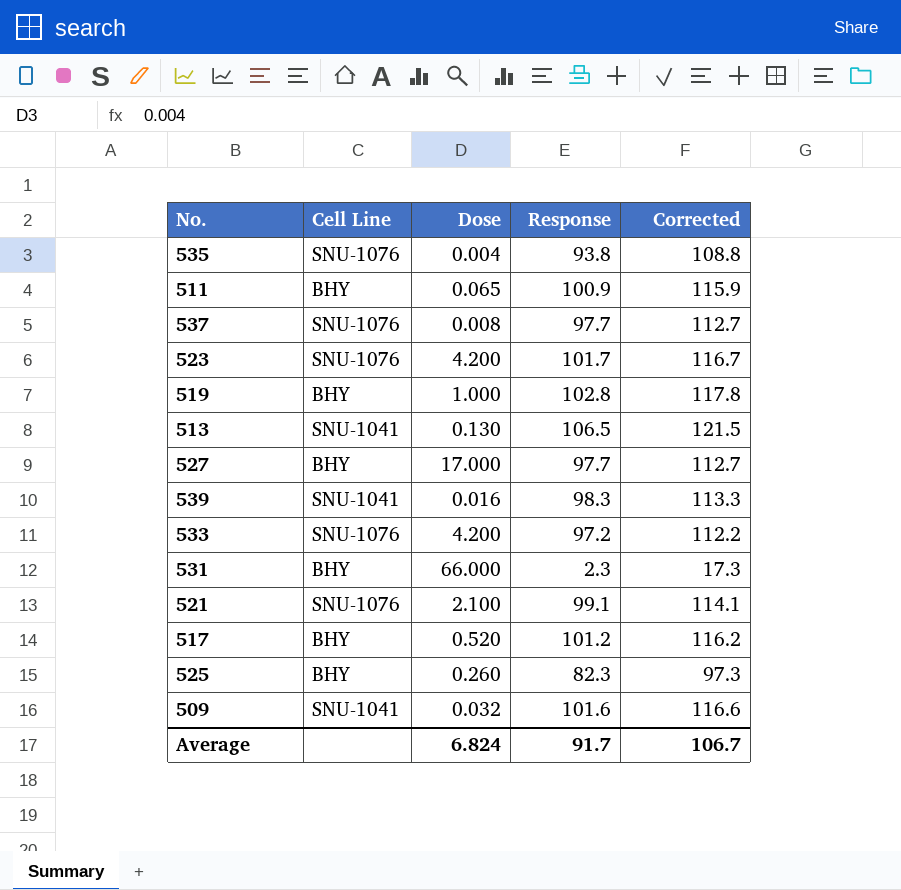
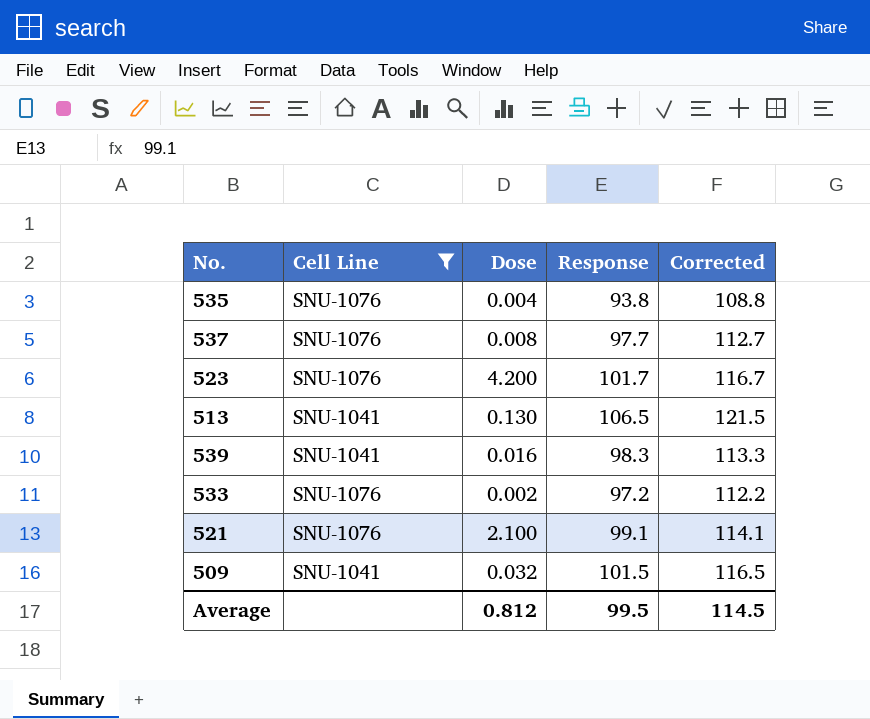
filter: none -> Cell Line != BHY
533 | Dose: 4.200 -> 0.002
509 | Response: 101.6 -> 101.5
509 | Corrected: 116.6 -> 116.5
Average | Dose: 6.824 -> 0.812
Average | Response: 91.7 -> 99.5
Average | Corrected: 106.7 -> 114.5

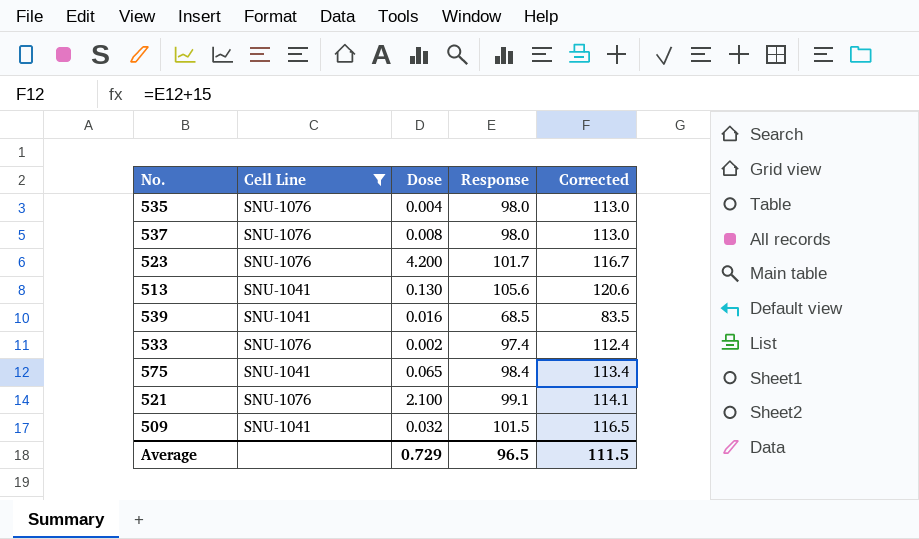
535 | Response: 93.8 -> 98.0
535 | Corrected: 108.8 -> 113.0
537 | Response: 97.7 -> 98.0
537 | Corrected: 112.7 -> 113.0
513 | Response: 106.5 -> 105.6
513 | Corrected: 121.5 -> 120.6
539 | Response: 98.3 -> 68.5
539 | Corrected: 113.3 -> 83.5
533 | Response: 97.2 -> 97.4
533 | Corrected: 112.2 -> 112.4
row 575: none -> SNU-1041 | 0.065 | 98.4 | 113.4
Average | Dose: 0.812 -> 0.729
Average | Response: 99.5 -> 96.5
Average | Corrected: 114.5 -> 111.5

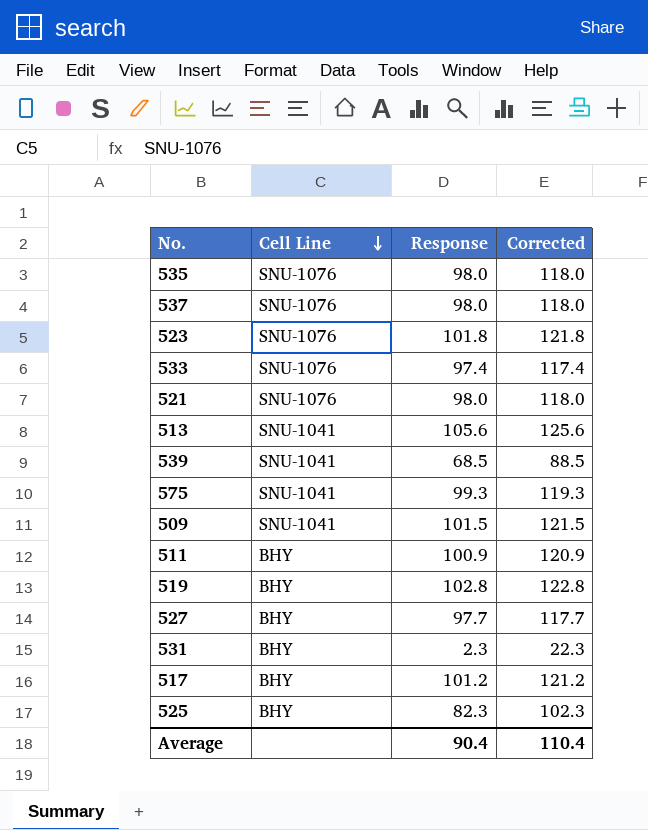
filter: Cell Line != BHY -> none
row order: none -> Cell Line descending
column Dose | position: 3 -> none
column Corrected | formula: [Response] + 15 -> [Response] + 20
523 | Response: 101.7 -> 101.8
521 | Response: 99.1 -> 98.0
575 | Response: 98.4 -> 99.3
Average | Response: 96.5 -> 90.4
Average | Corrected: 111.5 -> 110.4

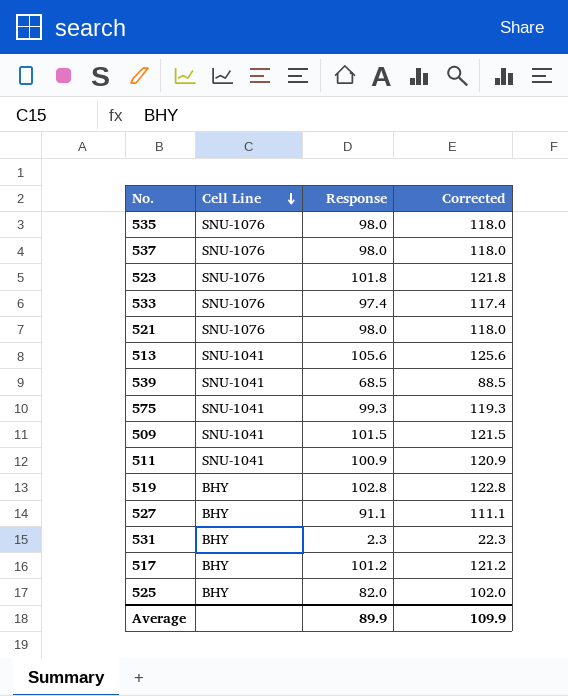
511 | Cell Line: BHY -> SNU-1041
527 | Response: 97.7 -> 91.1
527 | Corrected: 117.7 -> 111.1
525 | Response: 82.3 -> 82.0
525 | Corrected: 102.3 -> 102.0
Average | Response: 90.4 -> 89.9
Average | Corrected: 110.4 -> 109.9

